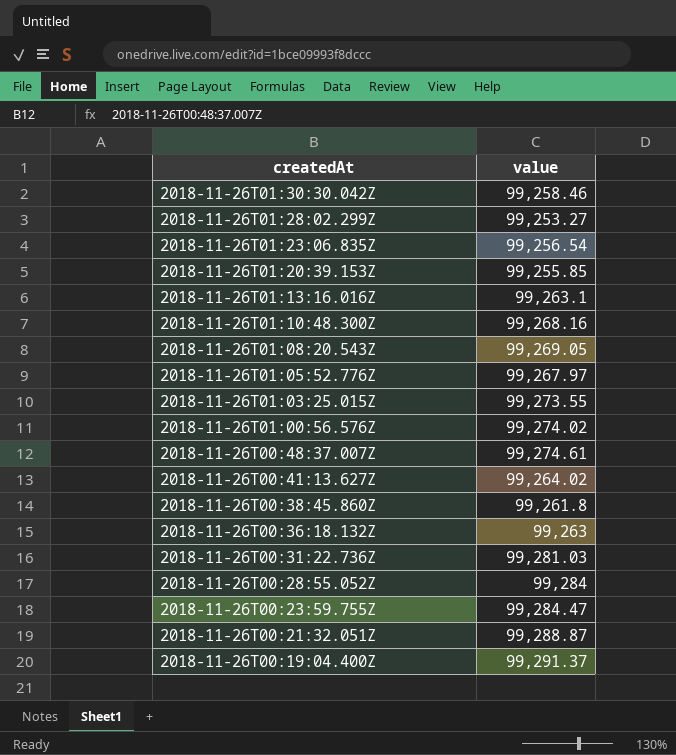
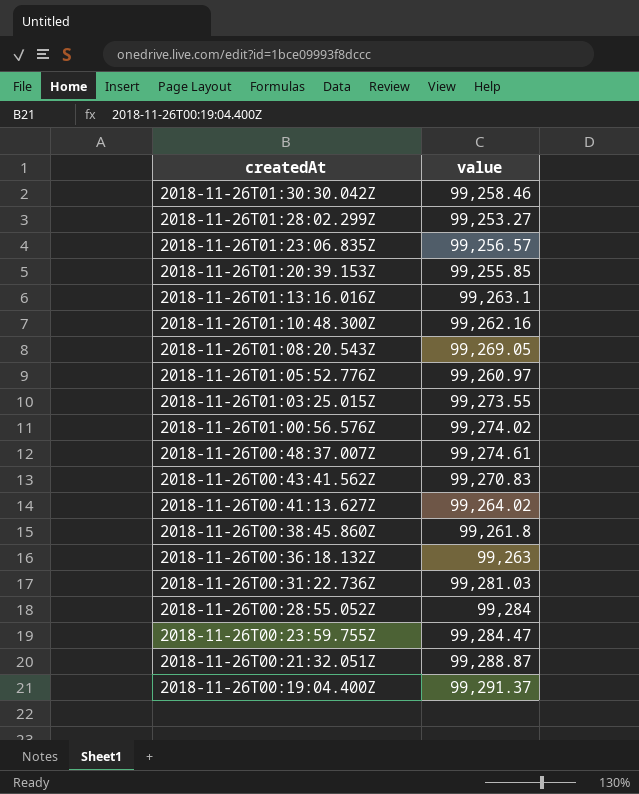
2018-11-26T01:23:06.835Z | value: 99,256.54 -> 99,256.57
2018-11-26T01:10:48.300Z | value: 99,268.16 -> 99,262.16
2018-11-26T01:05:52.776Z | value: 99,267.97 -> 99,260.97
row 2018-11-26T00:43:41.562Z: none -> 99,270.83

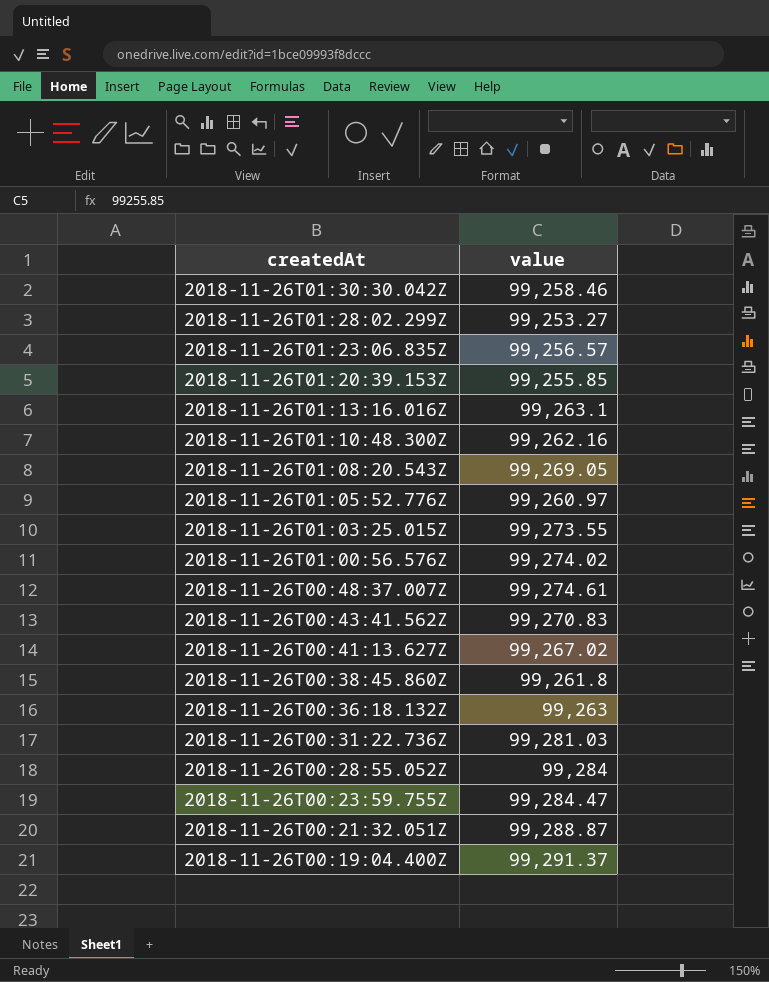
2018-11-26T00:41:13.627Z | value: 99,264.02 -> 99,267.02

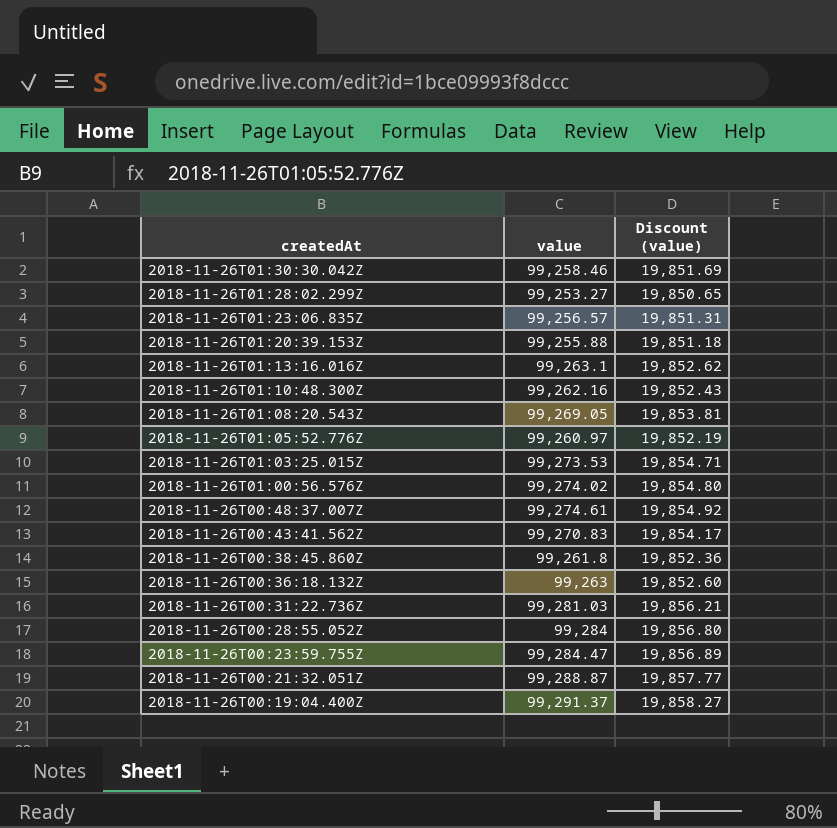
column Discount (value) | formula: none -> [value] * 0.2
row 2018-11-26T00:41:13.627Z: 99,267.02 -> none
2018-11-26T01:20:39.153Z | value: 99,255.85 -> 99,255.88
2018-11-26T01:03:25.015Z | value: 99,273.55 -> 99,273.53

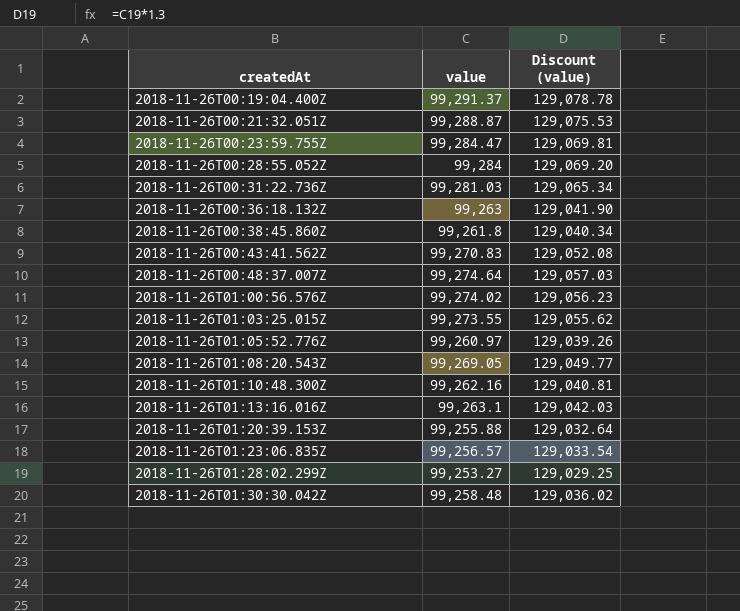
row order: createdAt descending -> createdAt ascending
column Discount (value) | formula: [value] * 0.2 -> [value] * 1.3
2018-11-26T00:48:37.007Z | value: 99,274.61 -> 99,274.64
2018-11-26T01:03:25.015Z | value: 99,273.53 -> 99,273.55
2018-11-26T01:30:30.042Z | value: 99,258.46 -> 99,258.48

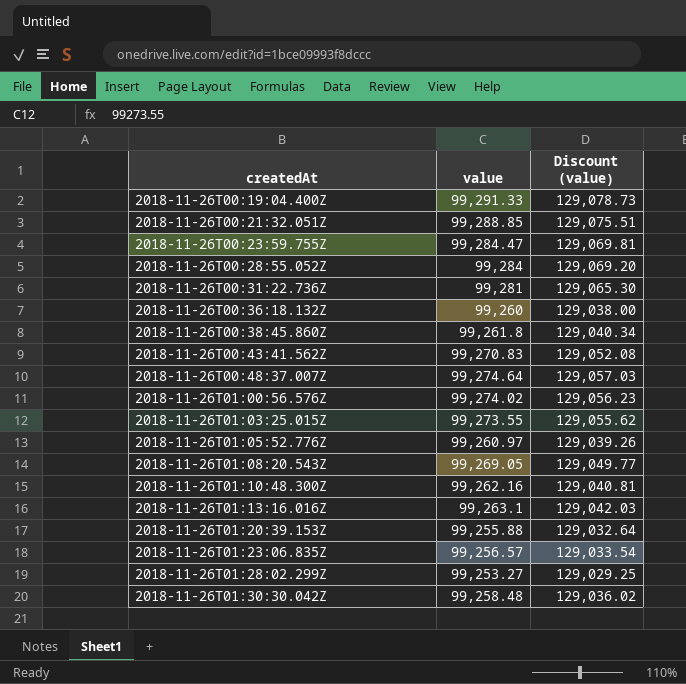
2018-11-26T00:19:04.400Z | value: 99,291.37 -> 99,291.33
2018-11-26T00:19:04.400Z | Discount (value): 129,078.78 -> 129,078.73
2018-11-26T00:21:32.051Z | value: 99,288.87 -> 99,288.85
2018-11-26T00:21:32.051Z | Discount (value): 129,075.53 -> 129,075.51
2018-11-26T00:31:22.736Z | value: 99,281.03 -> 99,281
2018-11-26T00:31:22.736Z | Discount (value): 129,065.34 -> 129,065.30
2018-11-26T00:36:18.132Z | value: 99,263 -> 99,260
2018-11-26T00:36:18.132Z | Discount (value): 129,041.90 -> 129,038.00

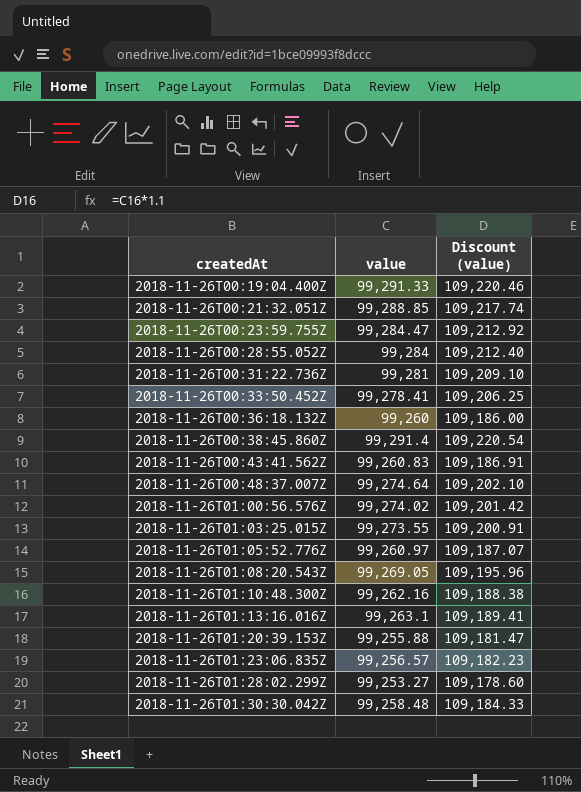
column Discount (value) | formula: [value] * 1.3 -> [value] * 1.1
row 2018-11-26T00:33:50.452Z: none -> 99,278.41 | 109,206.25
2018-11-26T00:38:45.860Z | value: 99,261.8 -> 99,291.4
2018-11-26T00:43:41.562Z | value: 99,270.83 -> 99,260.83

